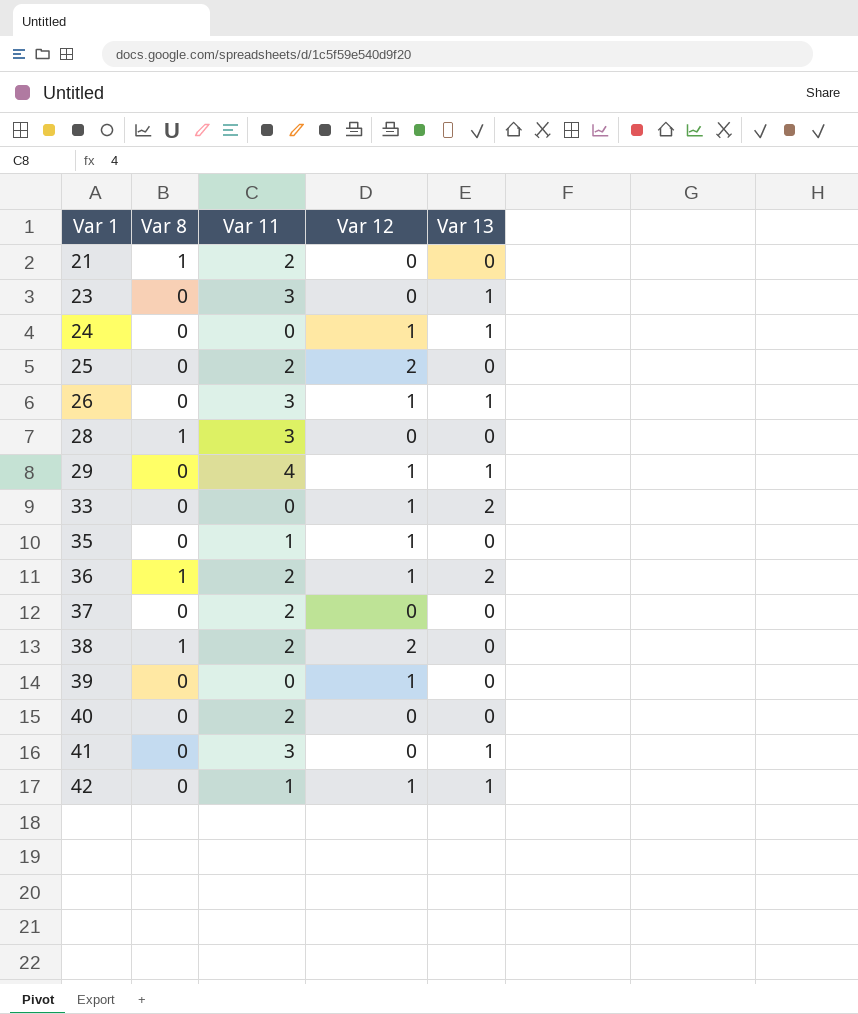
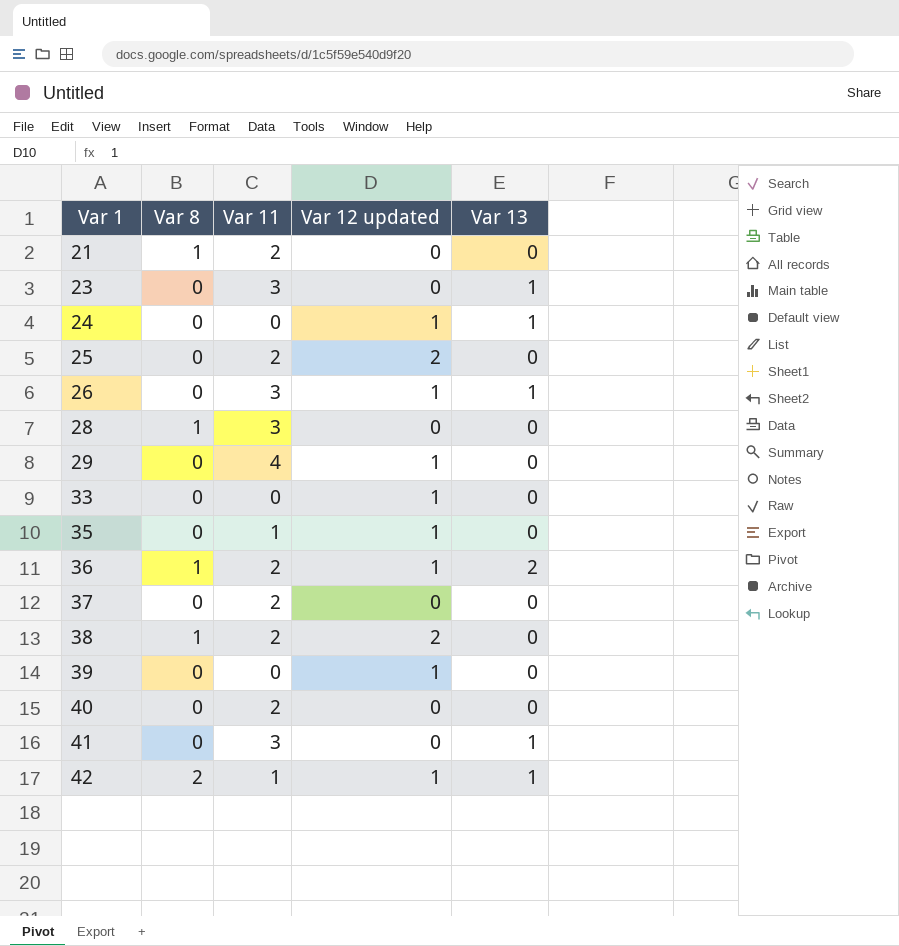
column name: Var 12 -> Var 12 updated
29 | Var 13: 1 -> 0
33 | Var 13: 2 -> 0
42 | Var 8: 0 -> 2

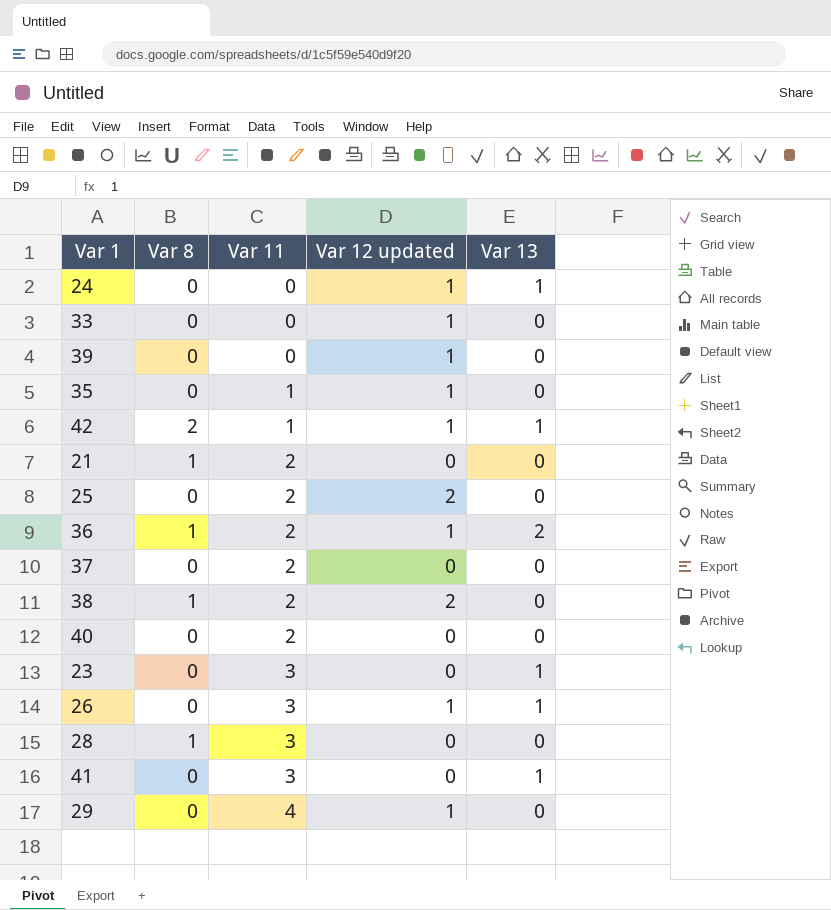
row order: Var 1 ascending -> Var 11 ascending

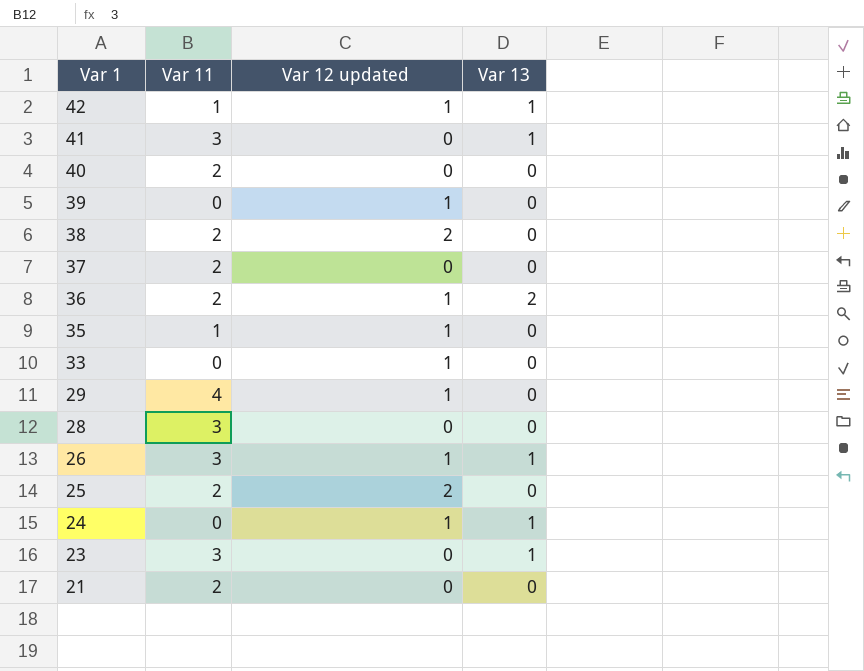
row order: Var 11 ascending -> Var 1 descending
column Var 8 | position: 2 -> none

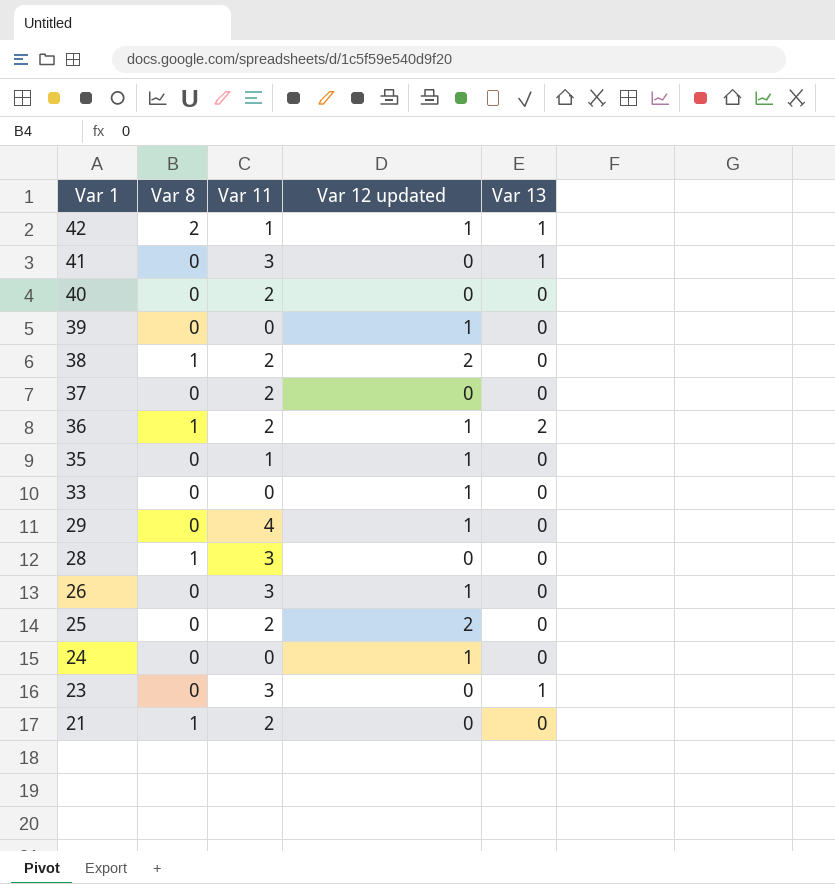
column Var 8 | position: none -> 2
26 | Var 13: 1 -> 0
24 | Var 13: 1 -> 0

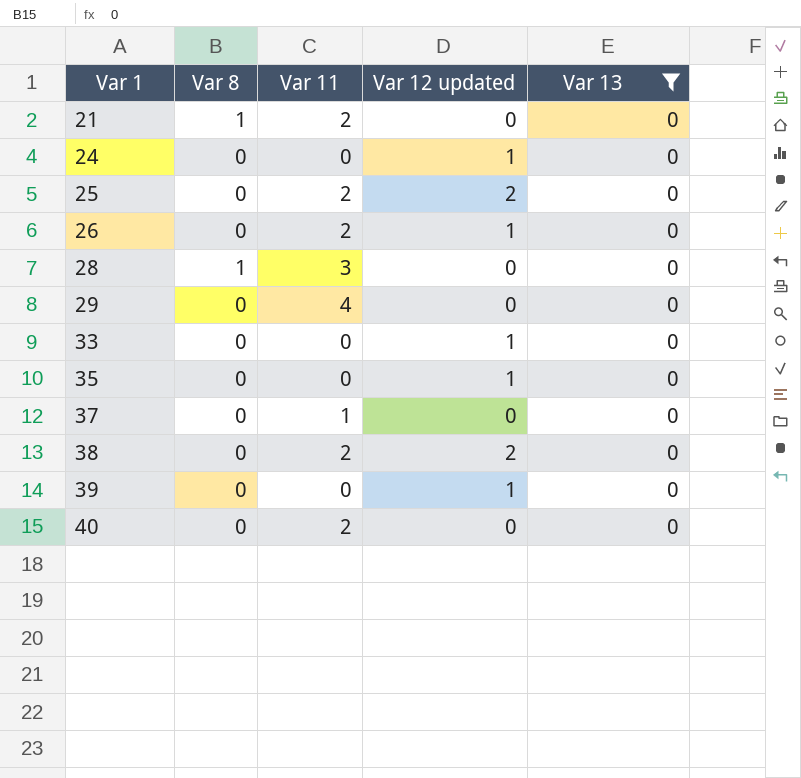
filter: none -> Var 13 = 0
row order: Var 1 descending -> Var 1 ascending
26 | Var 11: 3 -> 2
29 | Var 12 updated: 1 -> 0
35 | Var 11: 1 -> 0
37 | Var 11: 2 -> 1
38 | Var 8: 1 -> 0

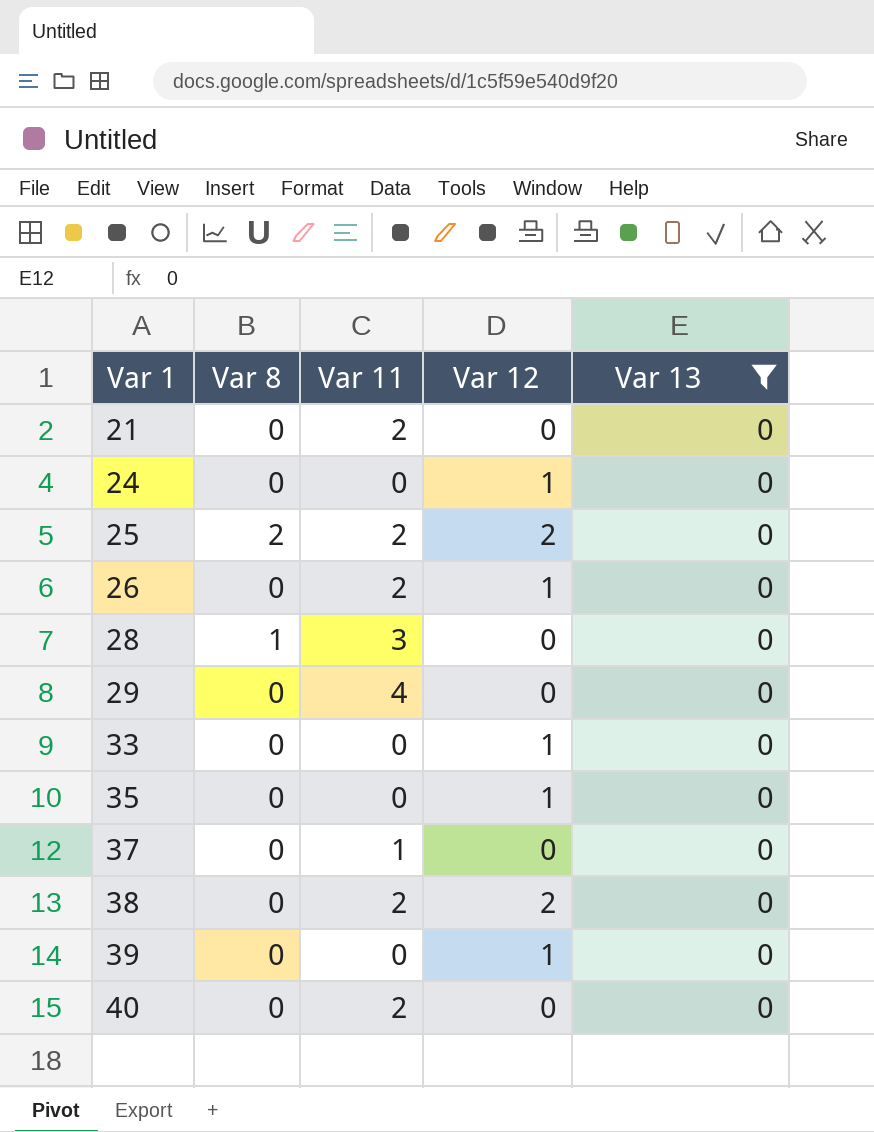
column name: Var 12 updated -> Var 12
21 | Var 8: 1 -> 0
25 | Var 8: 0 -> 2

